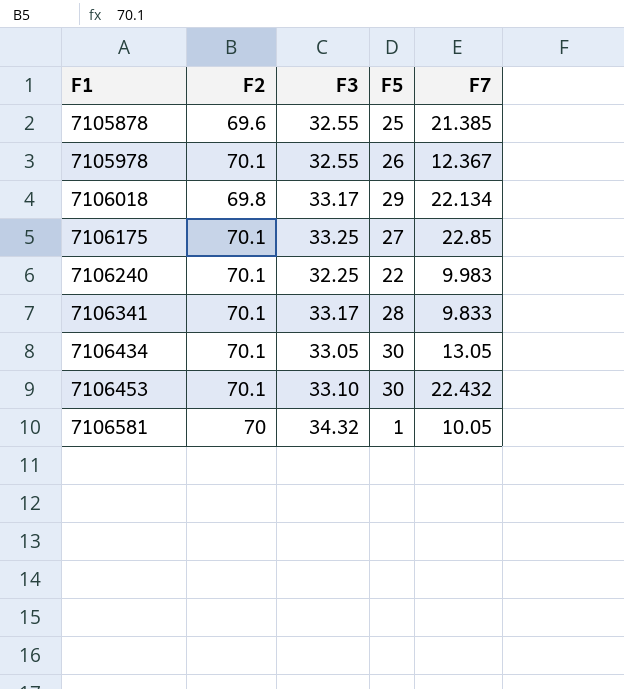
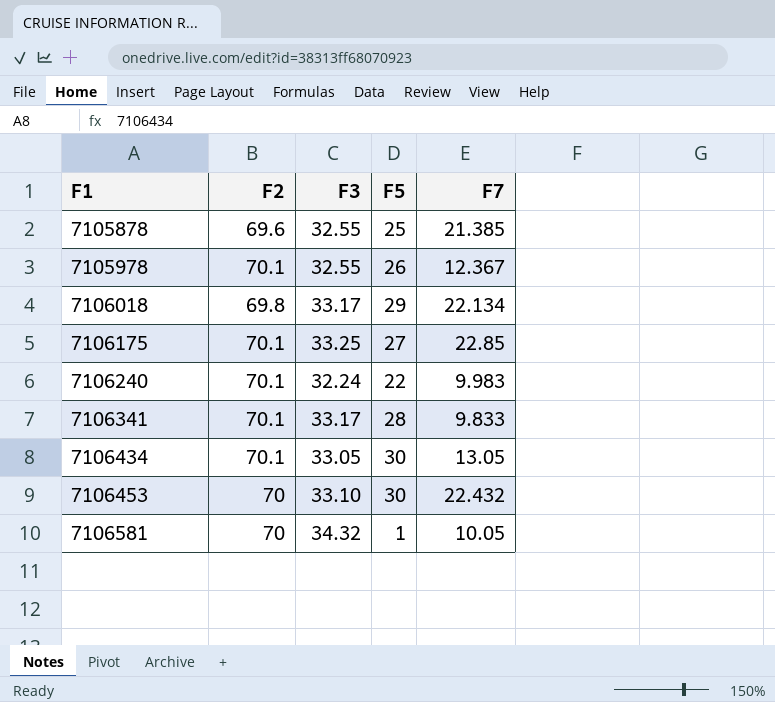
7106240 | F3: 32.25 -> 32.24
7106453 | F2: 70.1 -> 70

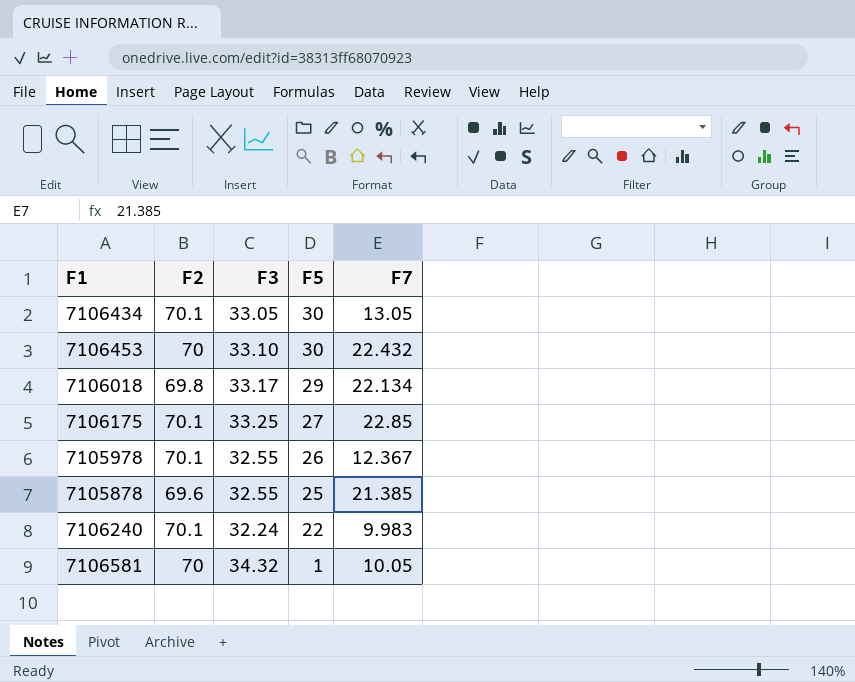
row order: F1 ascending -> F5 descending
row 7106341: 70.1 | 33.17 | 28 | 9.833 -> none

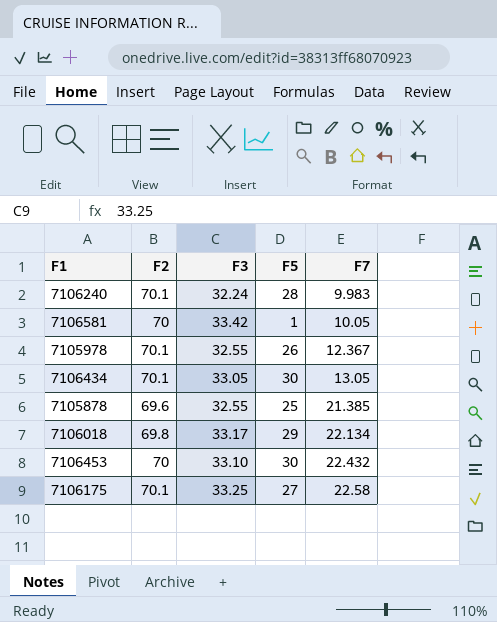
row order: F5 descending -> F7 ascending
7106240 | F5: 22 -> 28
7106581 | F3: 34.32 -> 33.42
7106175 | F7: 22.85 -> 22.58

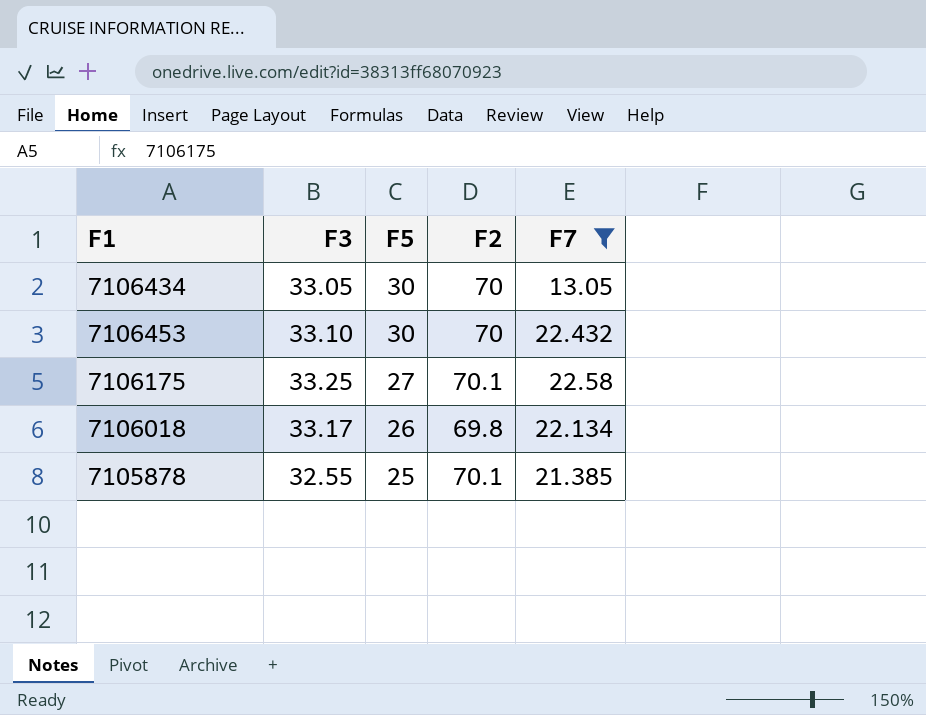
filter: none -> F7 >= 13.05
row order: F7 ascending -> F5 descending
column F2 | position: 2 -> 4
7106434 | F2: 70.1 -> 70
7106018 | F5: 29 -> 26
7105878 | F2: 69.6 -> 70.1

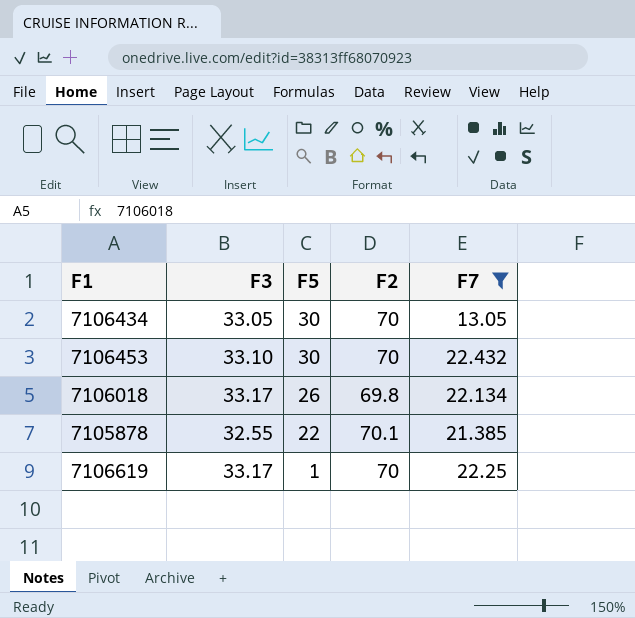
row 7106175: 33.25 | 27 | 70.1 | 22.58 -> none
7105878 | F5: 25 -> 22
row 7106619: none -> 33.17 | 1 | 70 | 22.25

